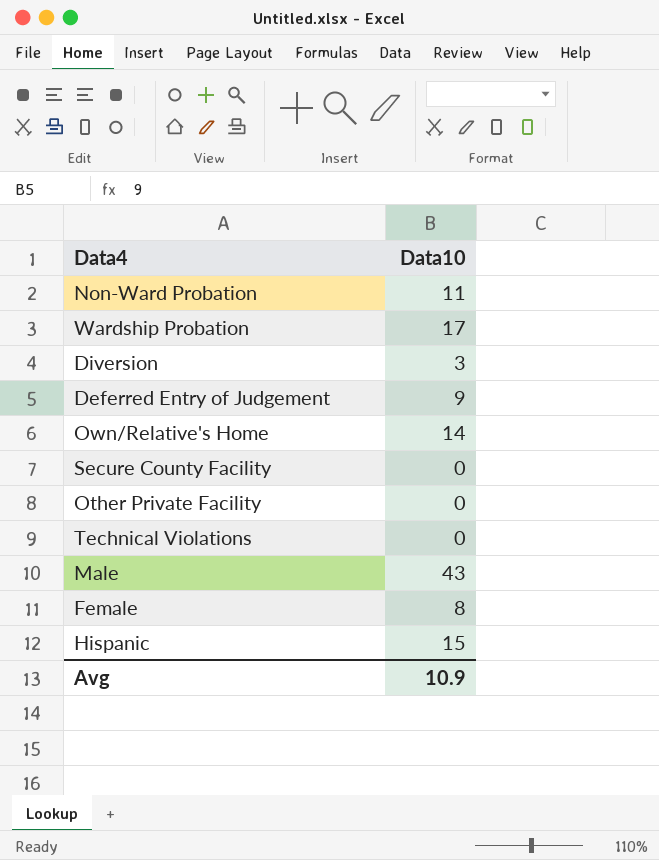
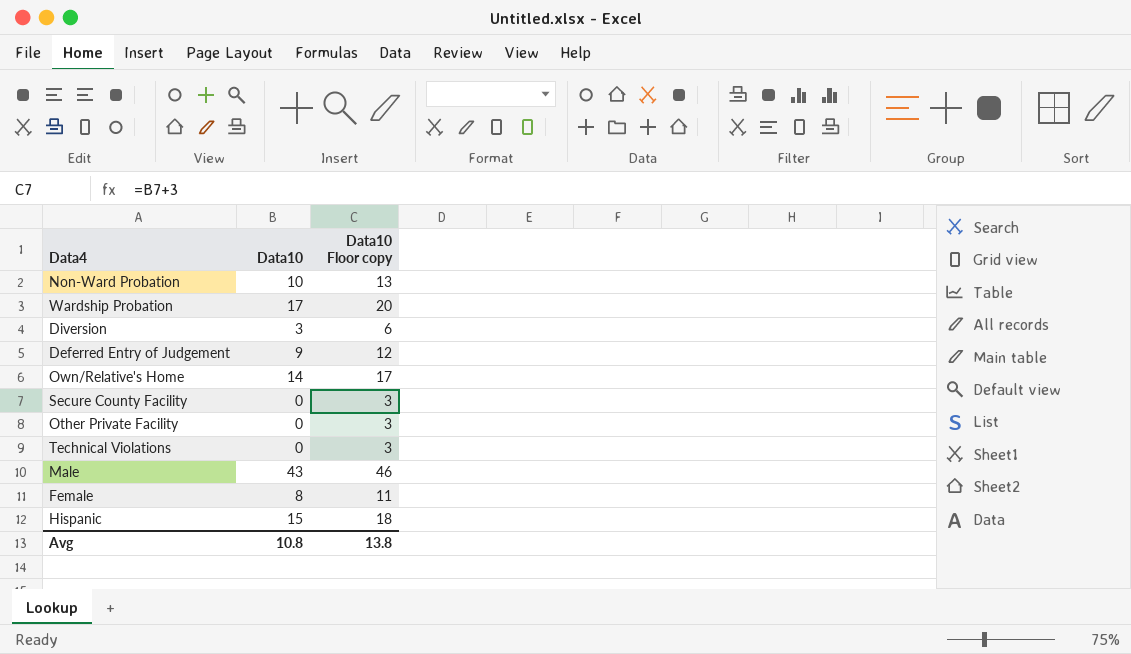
column Data10 Floor copy | formula: none -> [Data10] + 3
Non-Ward Probation | Data10: 11 -> 10
Avg | Data10: 10.9 -> 10.8

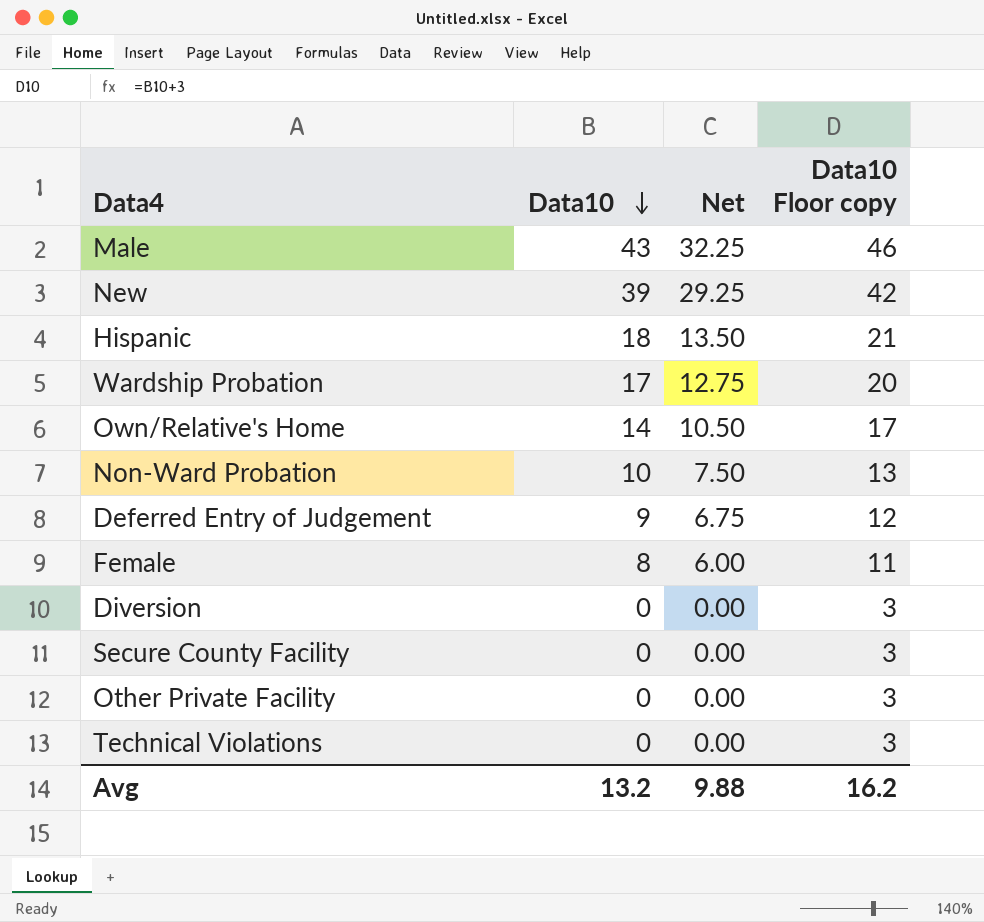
row order: none -> Data10 descending
column Net | formula: none -> [Data10] * 0.75
row New: none -> 39 | 29.25 | 42
Hispanic | Data10: 15 -> 18
Hispanic | Data10 Floor copy: 18 -> 21
Diversion | Data10: 3 -> 0
Diversion | Data10 Floor copy: 6 -> 3
Avg | Data10: 10.8 -> 13.2
Avg | Data10 Floor copy: 13.8 -> 16.2

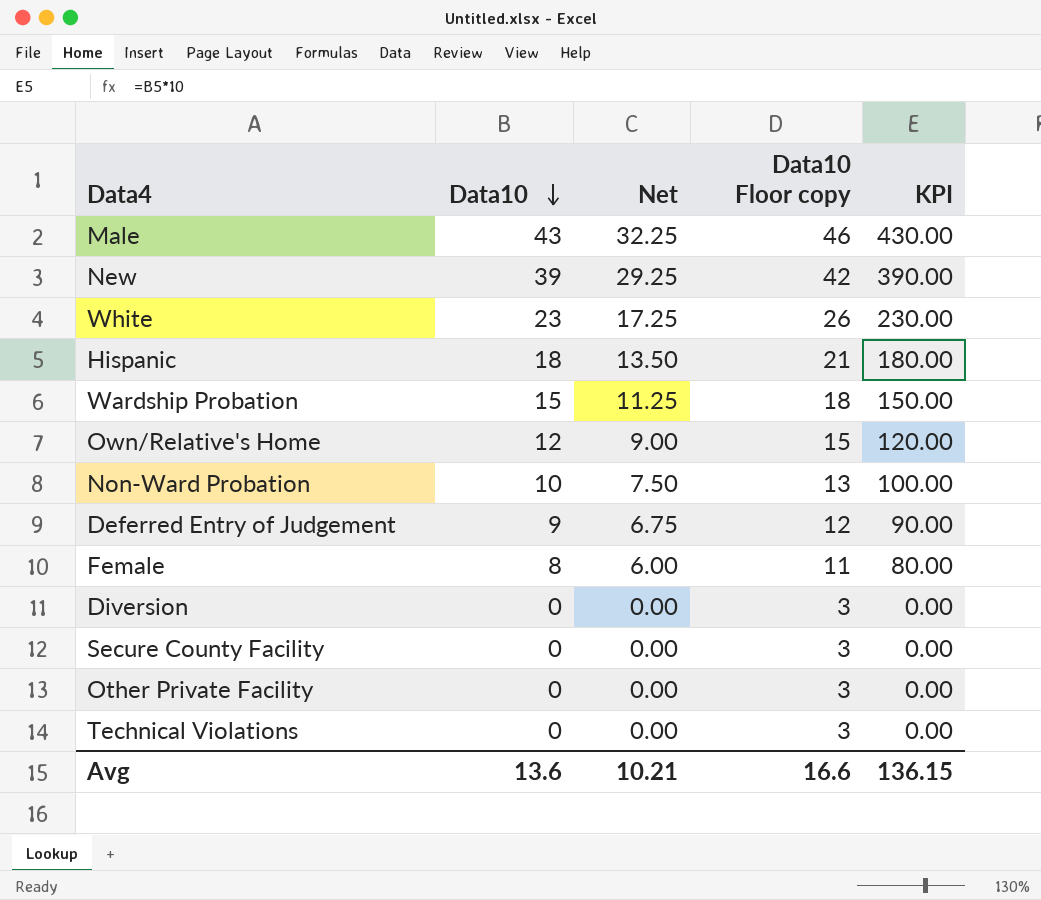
column KPI | formula: none -> [Data10] * 10
row White: none -> 23 | 17.25 | 26 | 230.00
Wardship Probation | Data10: 17 -> 15
Wardship Probation | Net: 12.75 -> 11.25
Wardship Probation | Data10 Floor copy: 20 -> 18
Own/Relative's Home | Data10: 14 -> 12
Own/Relative's Home | Net: 10.50 -> 9.00
Own/Relative's Home | Data10 Floor copy: 17 -> 15
Avg | Data10: 13.2 -> 13.6
Avg | Net: 9.88 -> 10.21
Avg | Data10 Floor copy: 16.2 -> 16.6

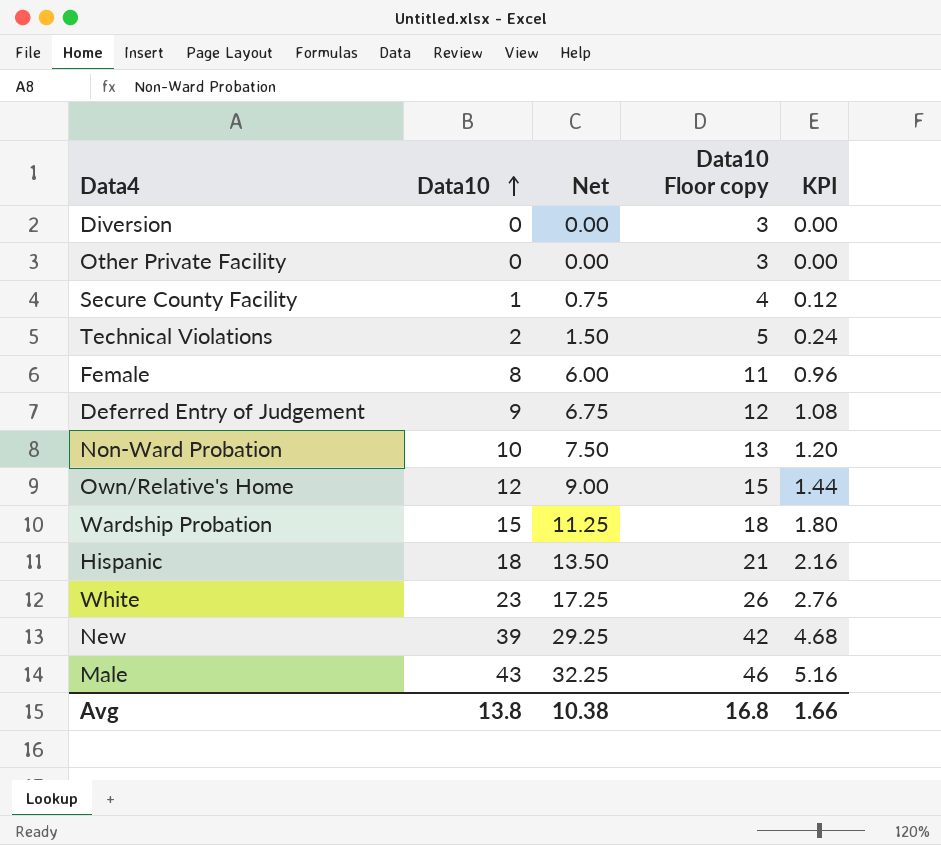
row order: Data10 descending -> Data10 ascending
column KPI | formula: [Data10] * 10 -> [Data10] * 0.12
Secure County Facility | Data10: 0 -> 1
Secure County Facility | Net: 0.00 -> 0.75
Secure County Facility | Data10 Floor copy: 3 -> 4
Technical Violations | Data10: 0 -> 2
Technical Violations | Net: 0.00 -> 1.50
Technical Violations | Data10 Floor copy: 3 -> 5
Avg | Data10: 13.6 -> 13.8
Avg | Net: 10.21 -> 10.38
Avg | Data10 Floor copy: 16.6 -> 16.8
Avg | KPI: 136.15 -> 1.66

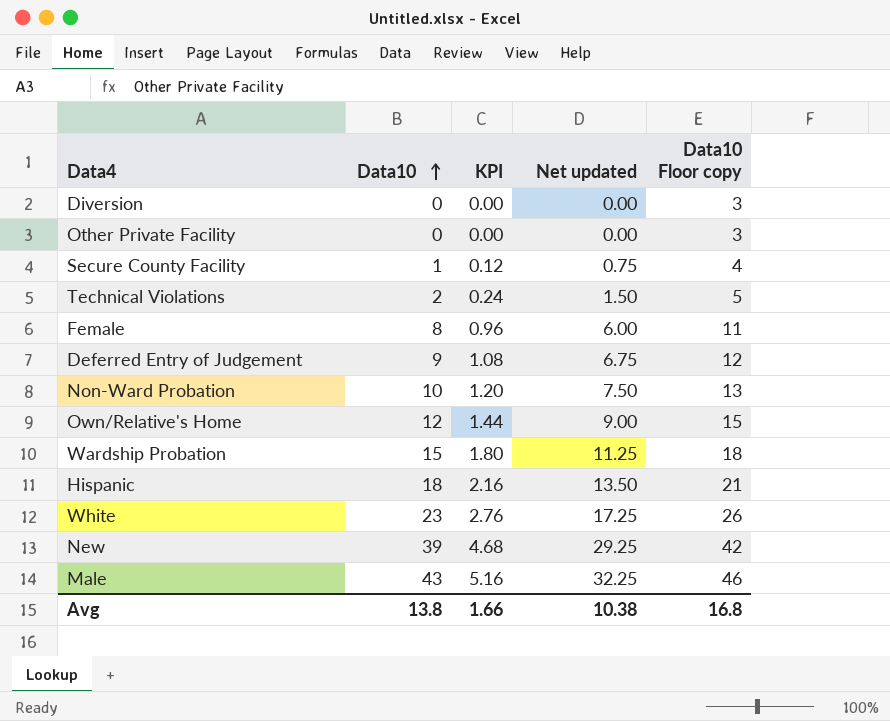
column KPI | position: 5 -> 3
column name: Net -> Net updated

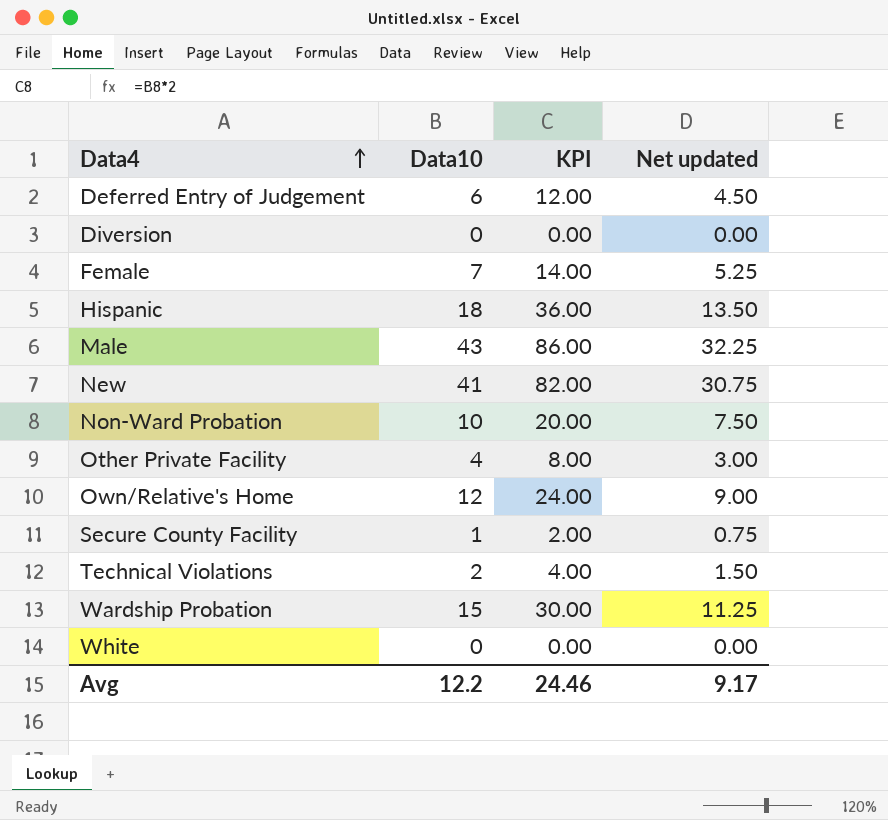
row order: Data10 ascending -> Data4 ascending
column Data10 Floor copy | formula: [Data10] + 3 -> none
column KPI | formula: [Data10] * 0.12 -> [Data10] * 2
Deferred Entry of Judgement | Data10: 9 -> 6
Deferred Entry of Judgement | Net updated: 6.75 -> 4.50
Female | Data10: 8 -> 7
Female | Net updated: 6.00 -> 5.25
New | Data10: 39 -> 41
New | Net updated: 29.25 -> 30.75
Other Private Facility | Data10: 0 -> 4
Other Private Facility | Net updated: 0.00 -> 3.00
White | Data10: 23 -> 0
White | Net updated: 17.25 -> 0.00
Avg | Data10: 13.8 -> 12.2
Avg | KPI: 1.66 -> 24.46
Avg | Net updated: 10.38 -> 9.17

